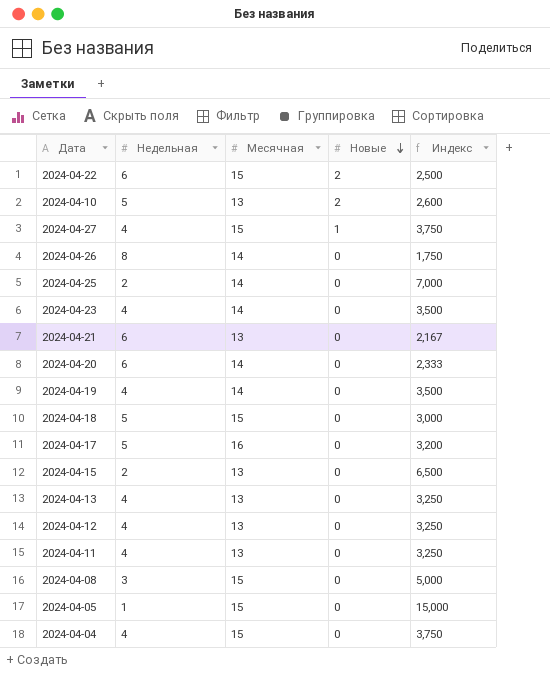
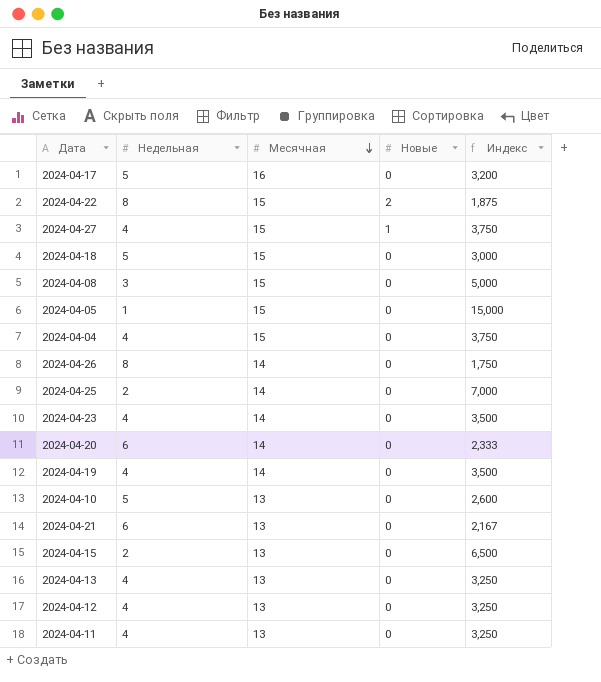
row order: Новые descending -> Месячная descending
2024-04-22 | Недельная: 6 -> 8
2024-04-22 | Индекс: 2,500 -> 1,875
2024-04-10 | Новые: 2 -> 0

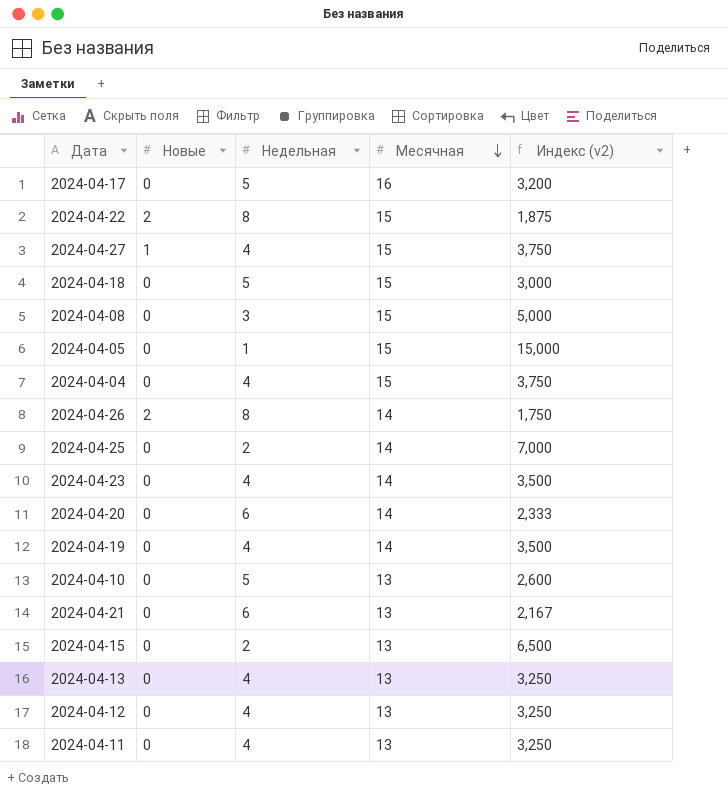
column Новые | position: 4 -> 2
column name: Индекс -> Индекс (v2)
2024-04-26 | Новые: 0 -> 2

